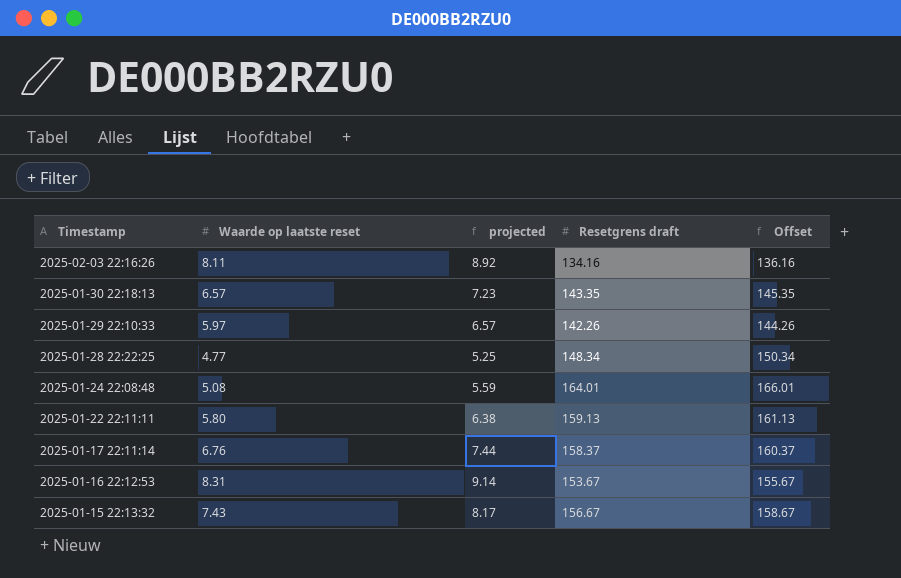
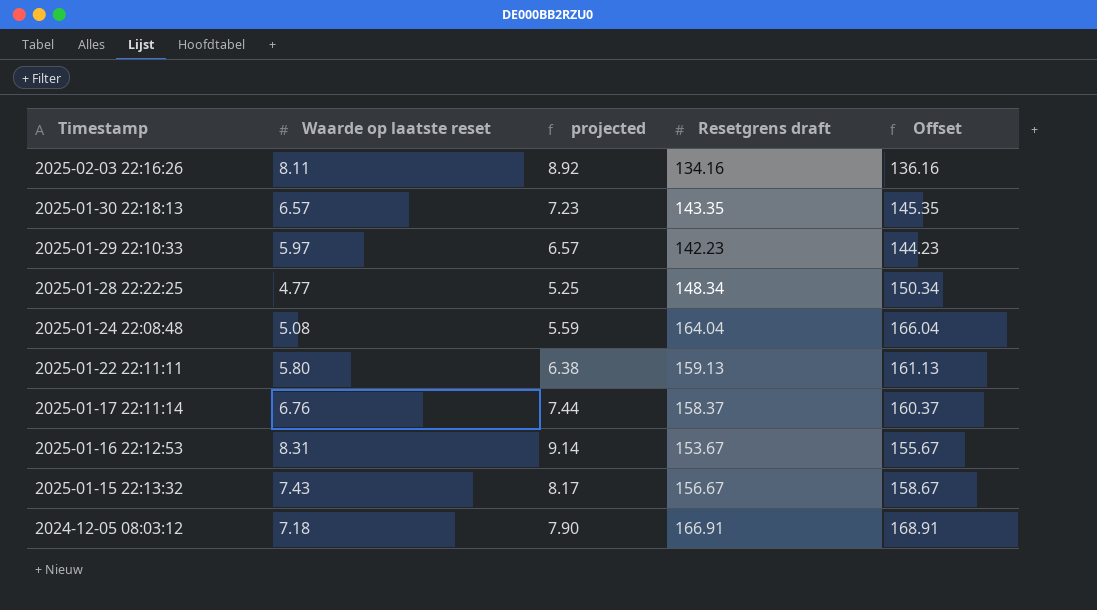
2025-01-29 22:10:33 | Resetgrens draft: 142.26 -> 142.23
2025-01-29 22:10:33 | Offset: 144.26 -> 144.23
2025-01-24 22:08:48 | Resetgrens draft: 164.01 -> 164.04
2025-01-24 22:08:48 | Offset: 166.01 -> 166.04
row 2024-12-05 08:03:12: none -> 7.18 | 7.90 | 166.91 | 168.91

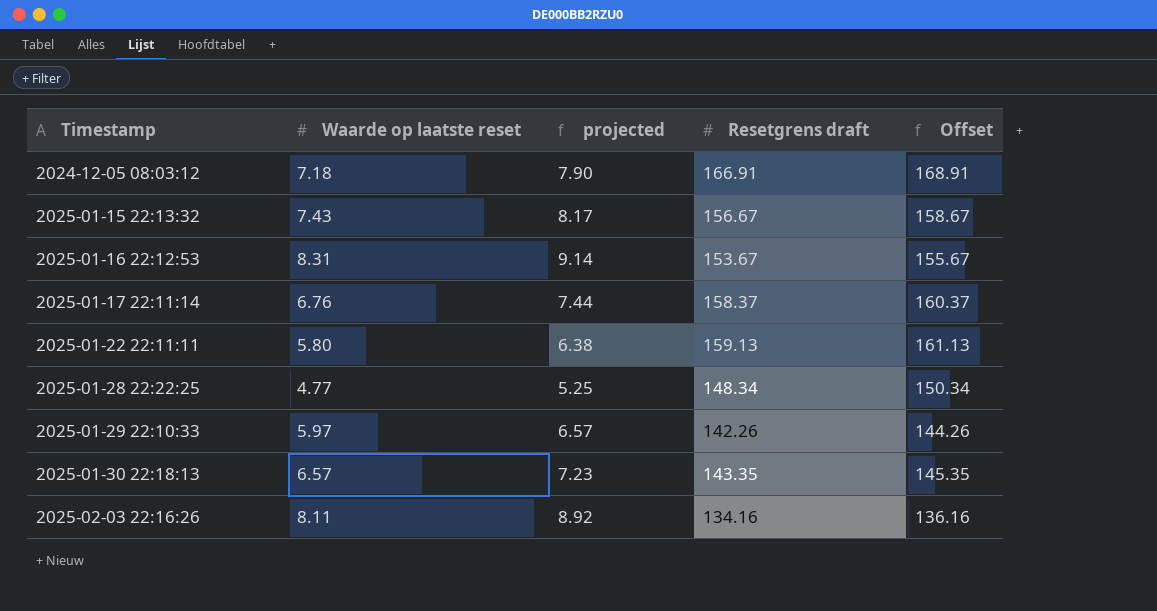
row order: Timestamp descending -> Timestamp ascending
row 2025-01-24 22:08:48: 5.08 | 5.59 | 164.04 | 166.04 -> none
2025-01-29 22:10:33 | Resetgrens draft: 142.23 -> 142.26
2025-01-29 22:10:33 | Offset: 144.23 -> 144.26

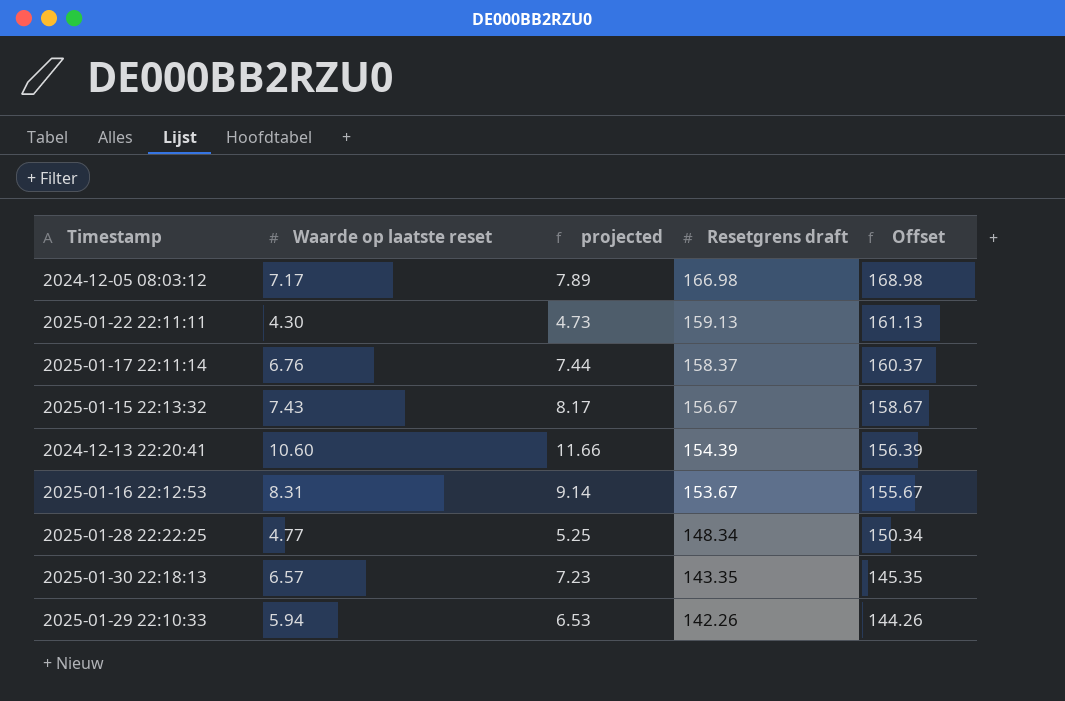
row order: Timestamp ascending -> Resetgrens draft descending
row 2025-02-03 22:16:26: 8.11 | 8.92 | 134.16 | 136.16 -> none
2024-12-05 08:03:12 | Waarde op laatste reset: 7.18 -> 7.17
2024-12-05 08:03:12 | projected: 7.90 -> 7.89
2024-12-05 08:03:12 | Resetgrens draft: 166.91 -> 166.98
2024-12-05 08:03:12 | Offset: 168.91 -> 168.98
2025-01-22 22:11:11 | Waarde op laatste reset: 5.80 -> 4.30
2025-01-22 22:11:11 | projected: 6.38 -> 4.73
row 2024-12-13 22:20:41: none -> 10.60 | 11.66 | 154.39 | 156.39
2025-01-29 22:10:33 | Waarde op laatste reset: 5.97 -> 5.94
2025-01-29 22:10:33 | projected: 6.57 -> 6.53

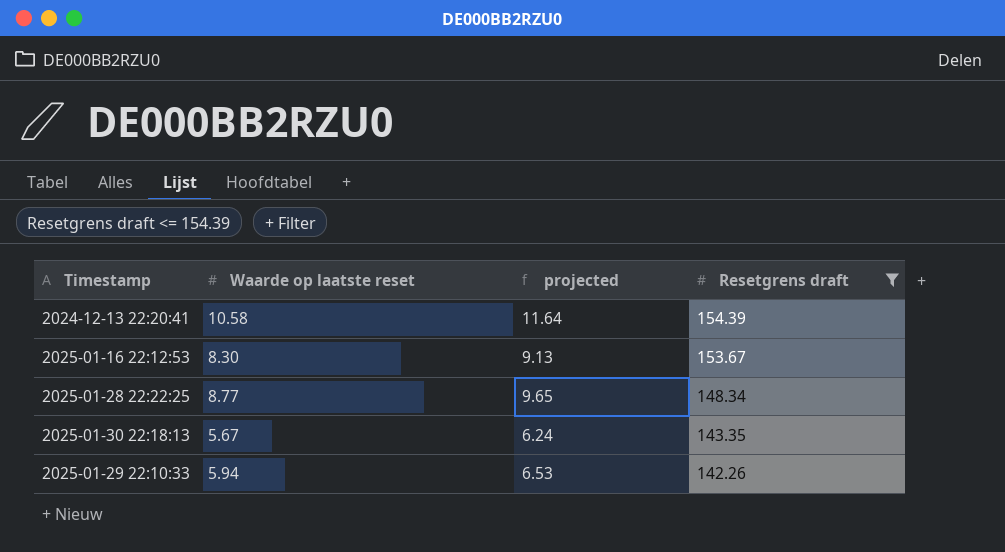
filter: none -> Resetgrens draft <= 154.39
column Offset | formula: [Resetgrens draft] + 2 -> none
2024-12-13 22:20:41 | Waarde op laatste reset: 10.60 -> 10.58
2024-12-13 22:20:41 | projected: 11.66 -> 11.64
2025-01-16 22:12:53 | Waarde op laatste reset: 8.31 -> 8.30
2025-01-16 22:12:53 | projected: 9.14 -> 9.13
2025-01-28 22:22:25 | Waarde op laatste reset: 4.77 -> 8.77
2025-01-28 22:22:25 | projected: 5.25 -> 9.65
2025-01-30 22:18:13 | Waarde op laatste reset: 6.57 -> 5.67
2025-01-30 22:18:13 | projected: 7.23 -> 6.24

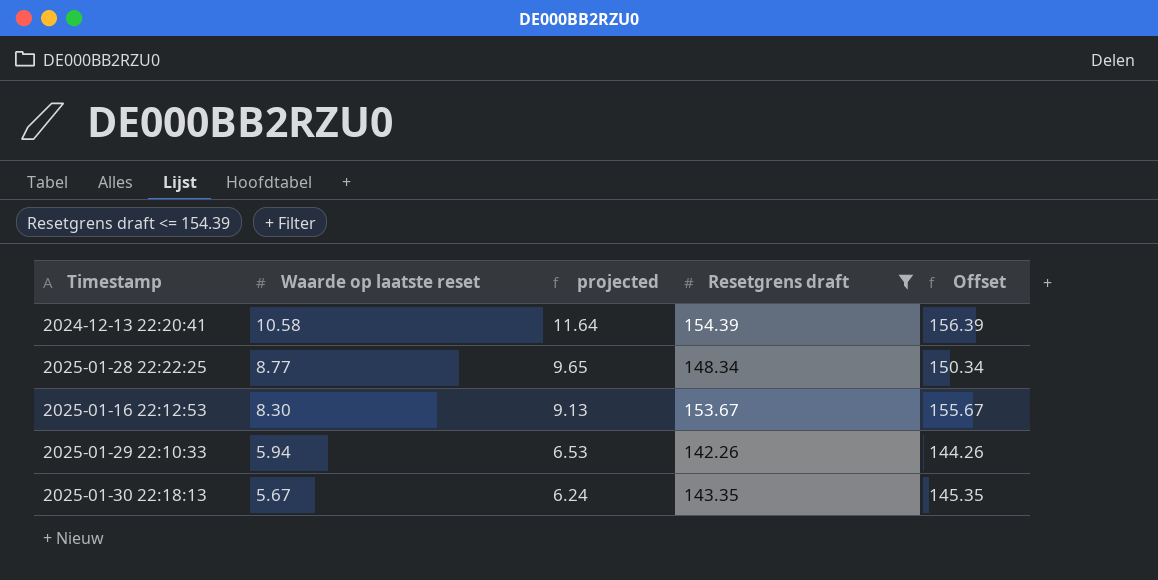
row order: Resetgrens draft descending -> Waarde op laatste reset descending
column Offset | formula: none -> [Resetgrens draft] + 2

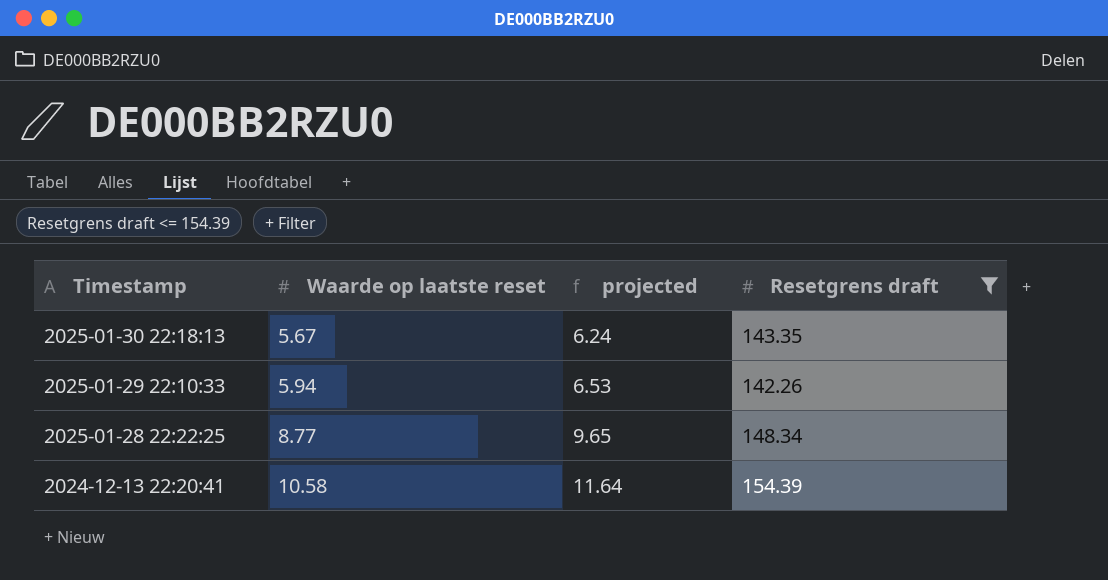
row order: Waarde op laatste reset descending -> Timestamp descending
column Offset | formula: [Resetgrens draft] + 2 -> none
row 2025-01-16 22:12:53: 8.30 | 9.13 | 153.67 | 155.67 -> none

